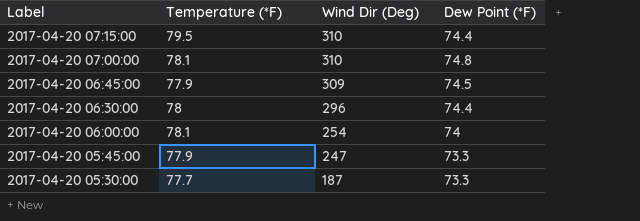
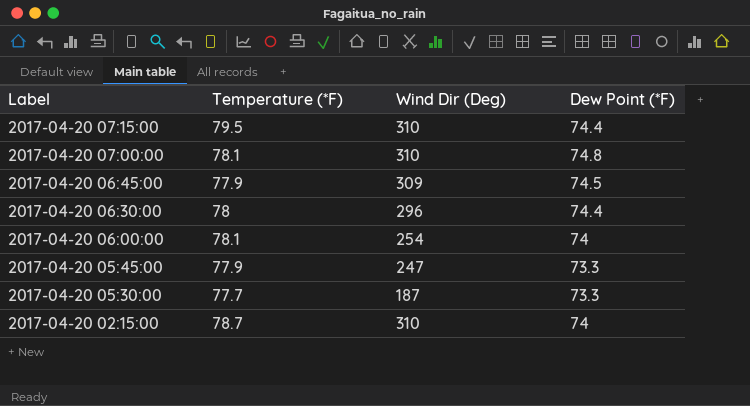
row 2017-04-20 02:15:00: none -> 78.7 | 310 | 74

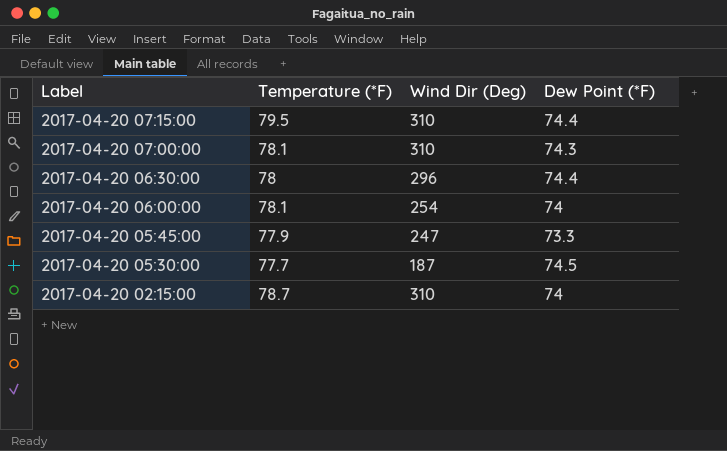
row 2017-04-20 06:45:00: 77.9 | 309 | 74.5 -> none
2017-04-20 07:00:00 | Dew Point (*F): 74.8 -> 74.3
2017-04-20 05:30:00 | Dew Point (*F): 73.3 -> 74.5

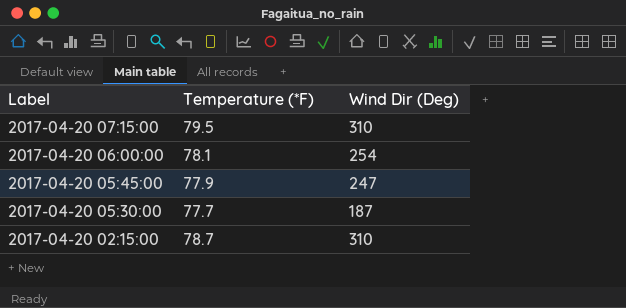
column Dew Point (*F) | position: 4 -> none
row 2017-04-20 07:00:00: 78.1 | 310 | 74.3 -> none
row 2017-04-20 06:30:00: 78 | 296 | 74.4 -> none

